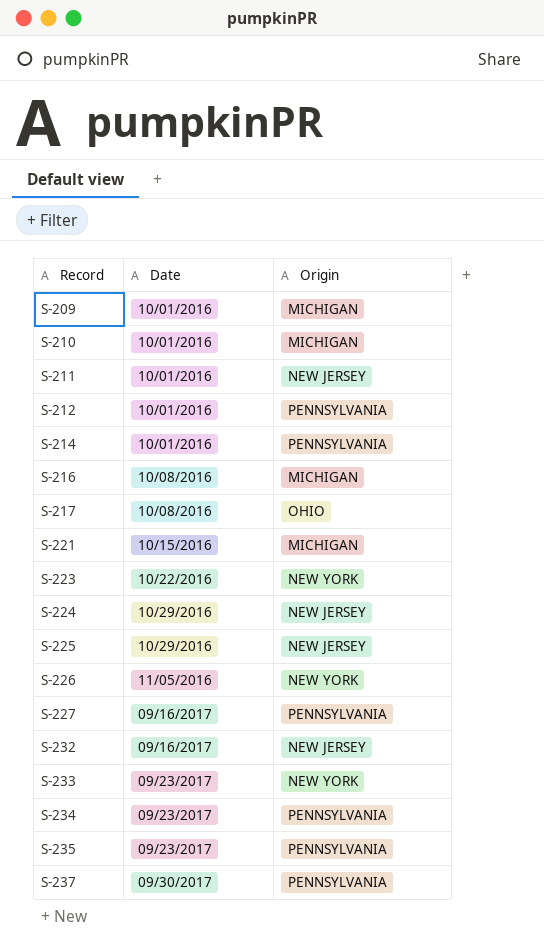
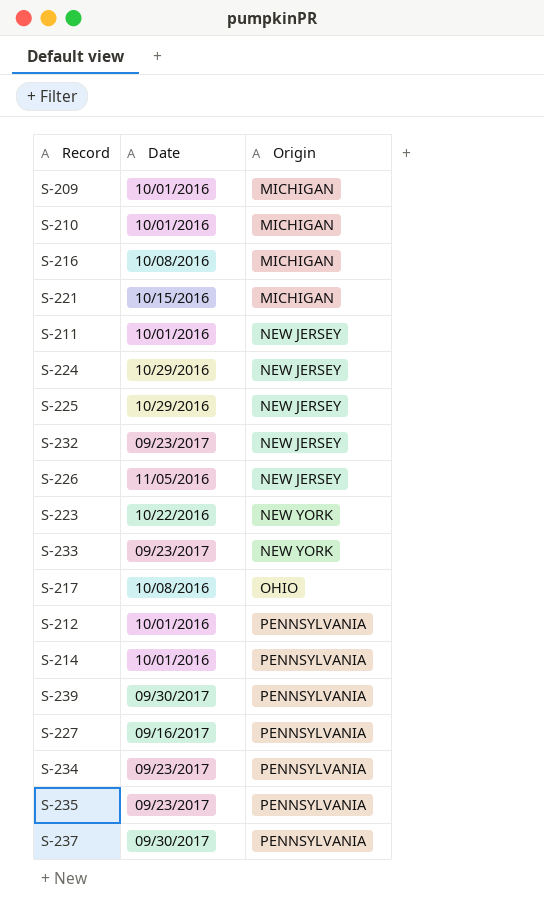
row order: Record ascending -> Origin ascending
S-232 | Date: 09/16/2017 -> 09/23/2017
S-226 | Origin: NEW YORK -> NEW JERSEY
row S-239: none -> 09/30/2017 | PENNSYLVANIA

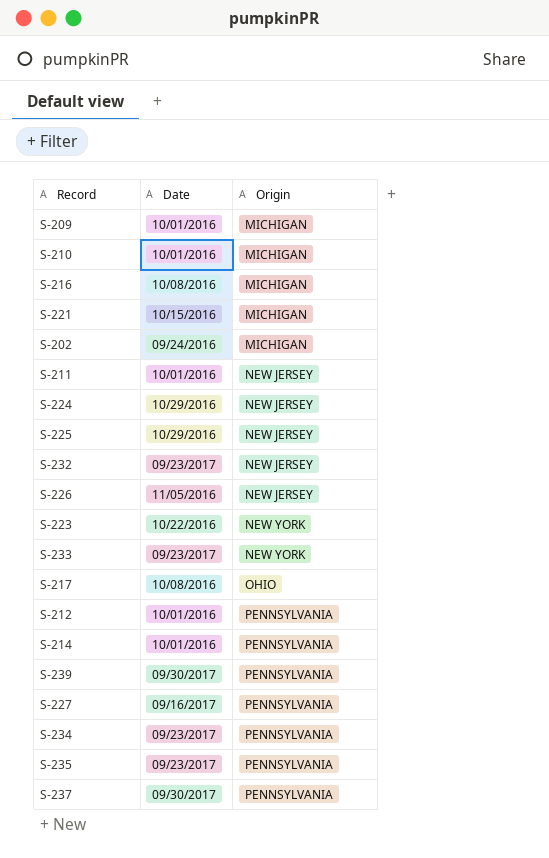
row S-202: none -> 09/24/2016 | MICHIGAN

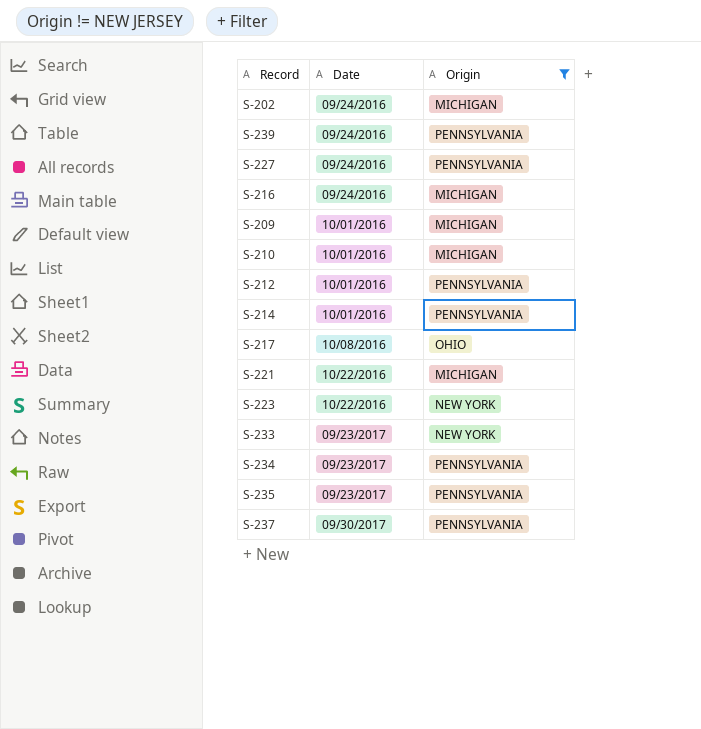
filter: none -> Origin != NEW JERSEY
row order: Origin ascending -> Date ascending
S-239 | Date: 09/30/2017 -> 09/24/2016
S-227 | Date: 09/16/2017 -> 09/24/2016
S-216 | Date: 10/08/2016 -> 09/24/2016
S-221 | Date: 10/15/2016 -> 10/22/2016

